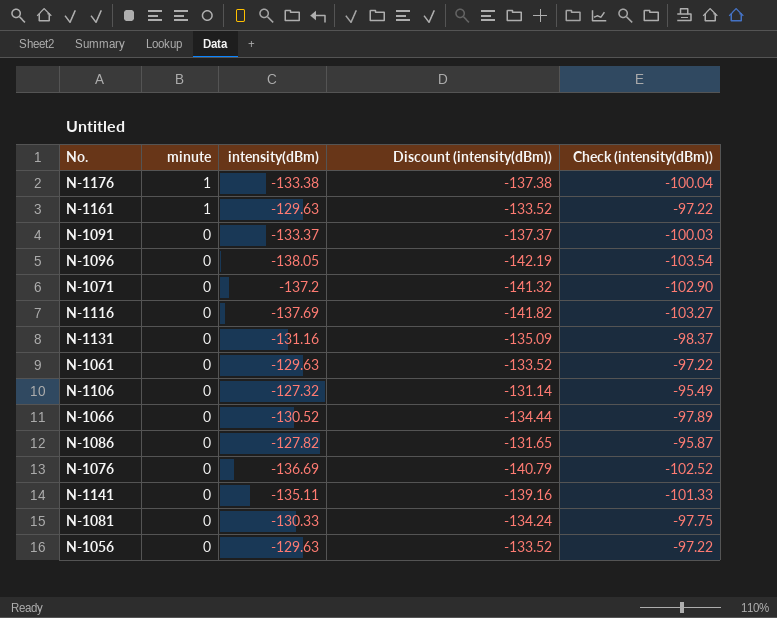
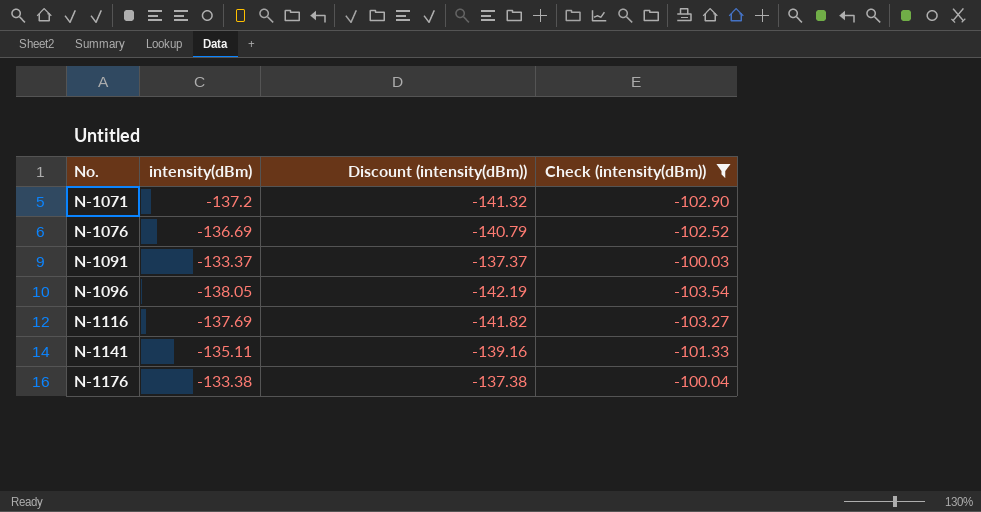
filter: none -> Check (intensity(dBm)) <= -100.03
row order: minute descending -> No. ascending
column minute | position: 2 -> none

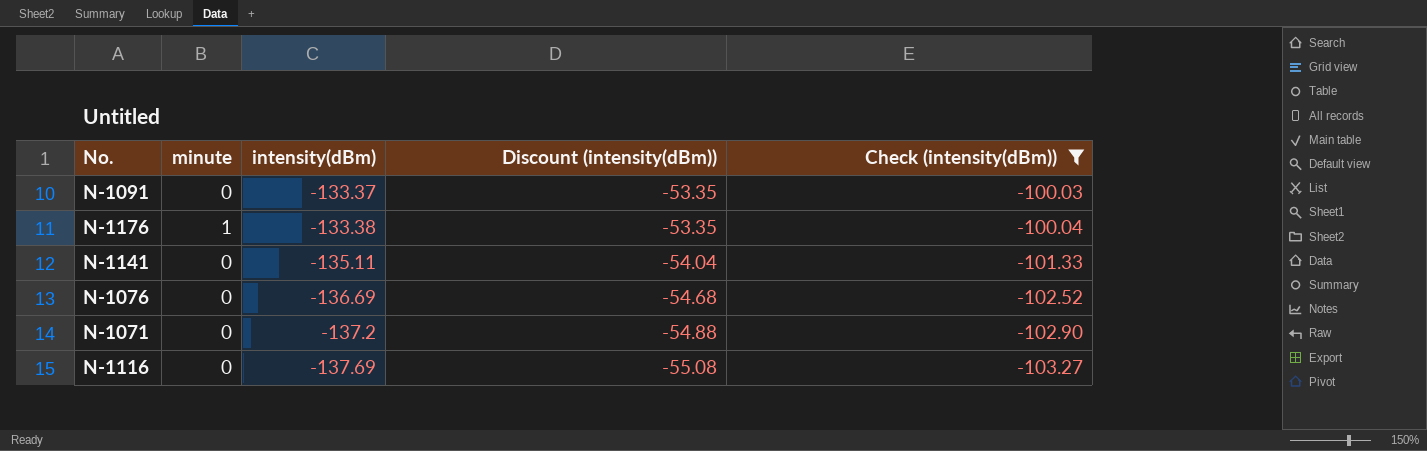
row order: No. ascending -> intensity(dBm) descending
column minute | position: none -> 2
column Discount (intensity(dBm)) | formula: [intensity(dBm)] * 1.03 -> [intensity(dBm)] * 0.4
row N-1096: -138.05 | -142.19 | -103.54 -> none

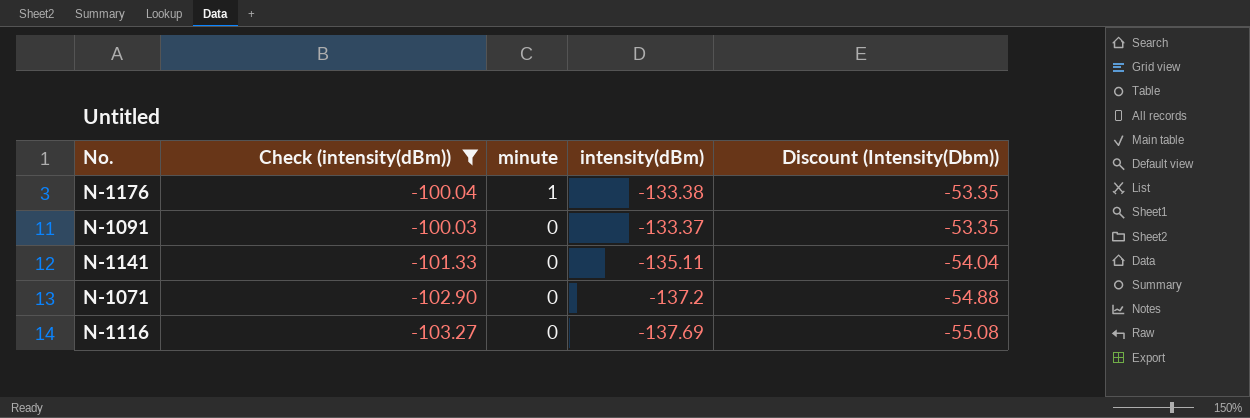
row order: intensity(dBm) descending -> minute descending
column Check (intensity(dBm)) | position: 5 -> 2
column name: Discount (intensity(dBm)) -> Discount (Intensity(Dbm))
row N-1076: 0 | -136.69 | -54.68 | -102.52 -> none

